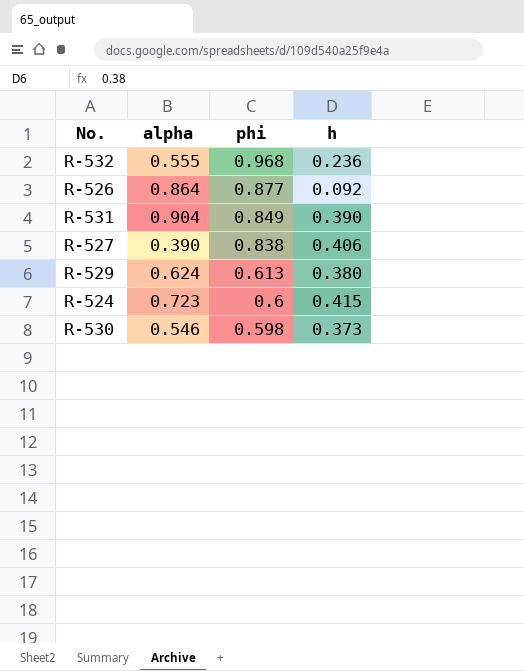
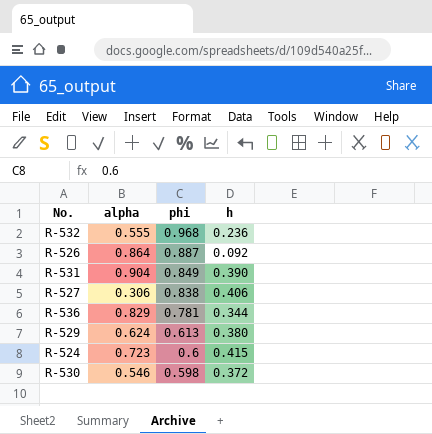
R-526 | phi: 0.877 -> 0.887
R-527 | alpha: 0.390 -> 0.306
row R-536: none -> 0.829 | 0.781 | 0.344
R-530 | h: 0.373 -> 0.372

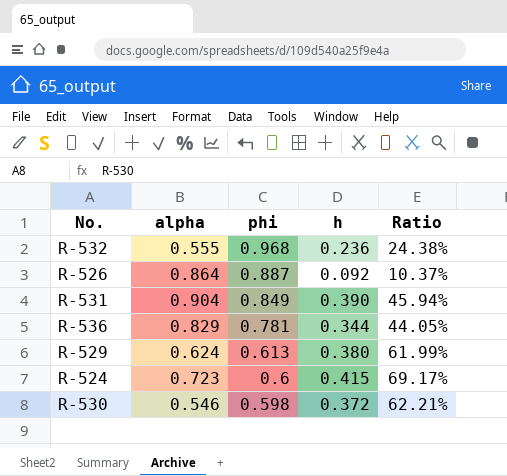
column Ratio | formula: none -> [h] / [phi]
row R-527: 0.306 | 0.838 | 0.406 -> none

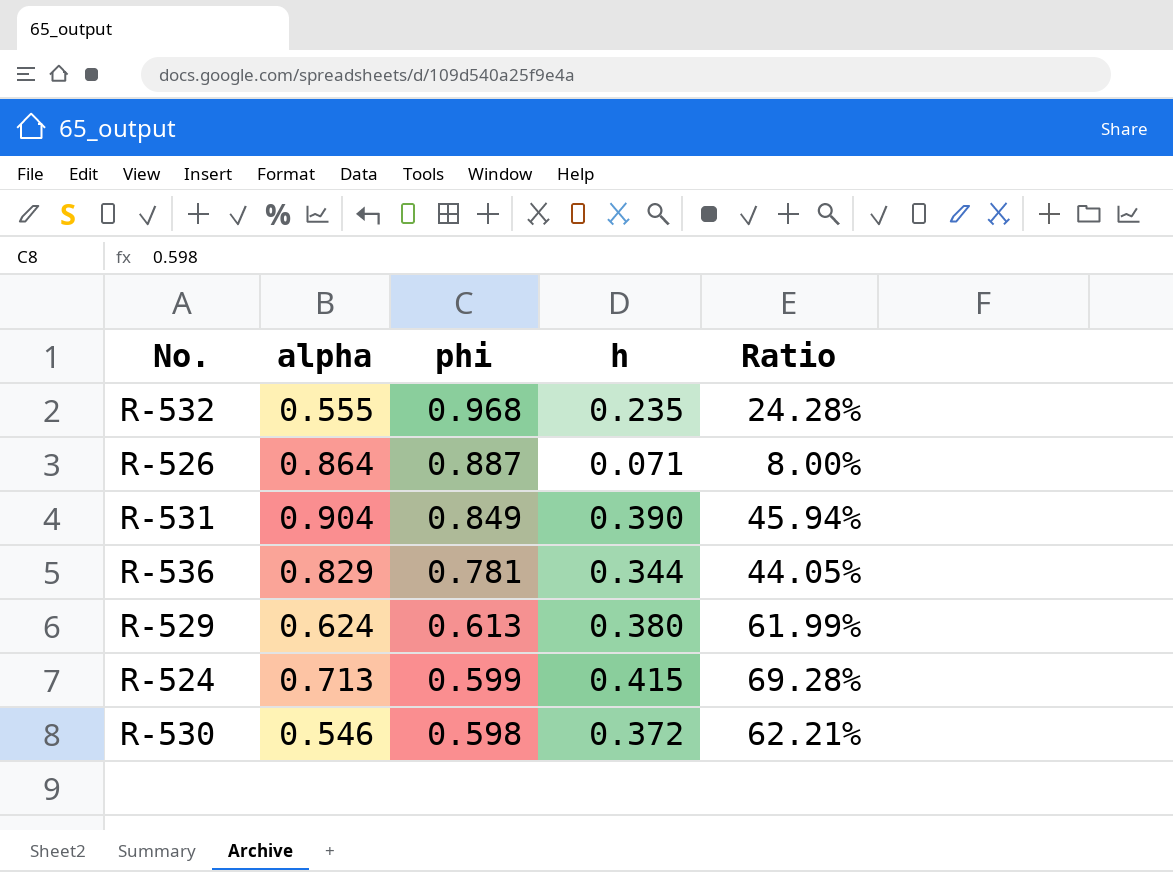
R-532 | h: 0.236 -> 0.235
R-532 | Ratio: 24.38% -> 24.28%
R-526 | h: 0.092 -> 0.071
R-526 | Ratio: 10.37% -> 8.00%
R-524 | alpha: 0.723 -> 0.713
R-524 | phi: 0.6 -> 0.599
R-524 | Ratio: 69.17% -> 69.28%

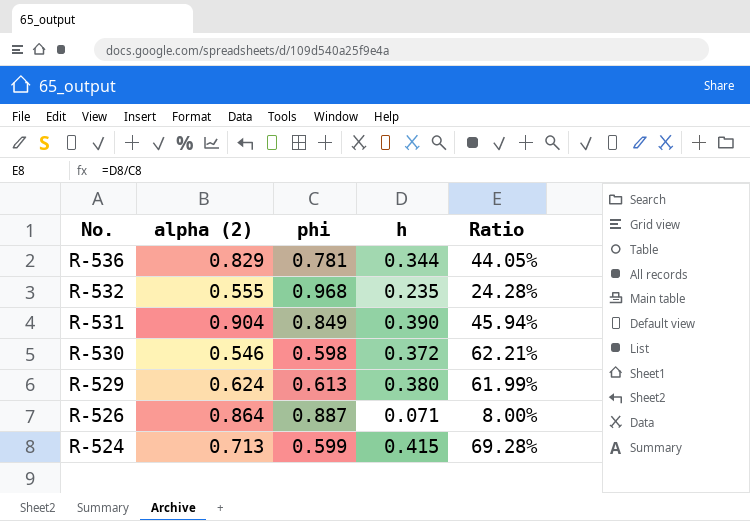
row order: phi descending -> No. descending
column name: alpha -> alpha (2)

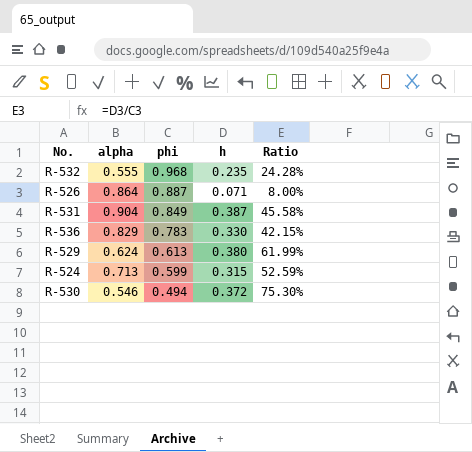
row order: No. descending -> phi descending
column name: alpha (2) -> alpha
R-531 | h: 0.390 -> 0.387
R-531 | Ratio: 45.94% -> 45.58%
R-536 | phi: 0.781 -> 0.783
R-536 | h: 0.344 -> 0.330
R-536 | Ratio: 44.05% -> 42.15%
R-524 | h: 0.415 -> 0.315
R-524 | Ratio: 69.28% -> 52.59%
R-530 | phi: 0.598 -> 0.494
R-530 | Ratio: 62.21% -> 75.30%

